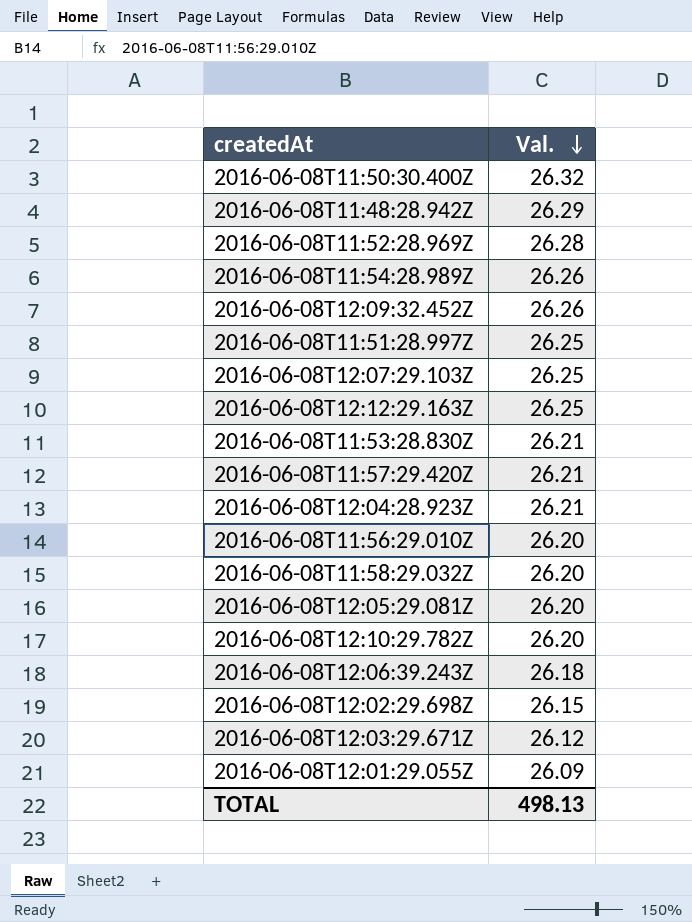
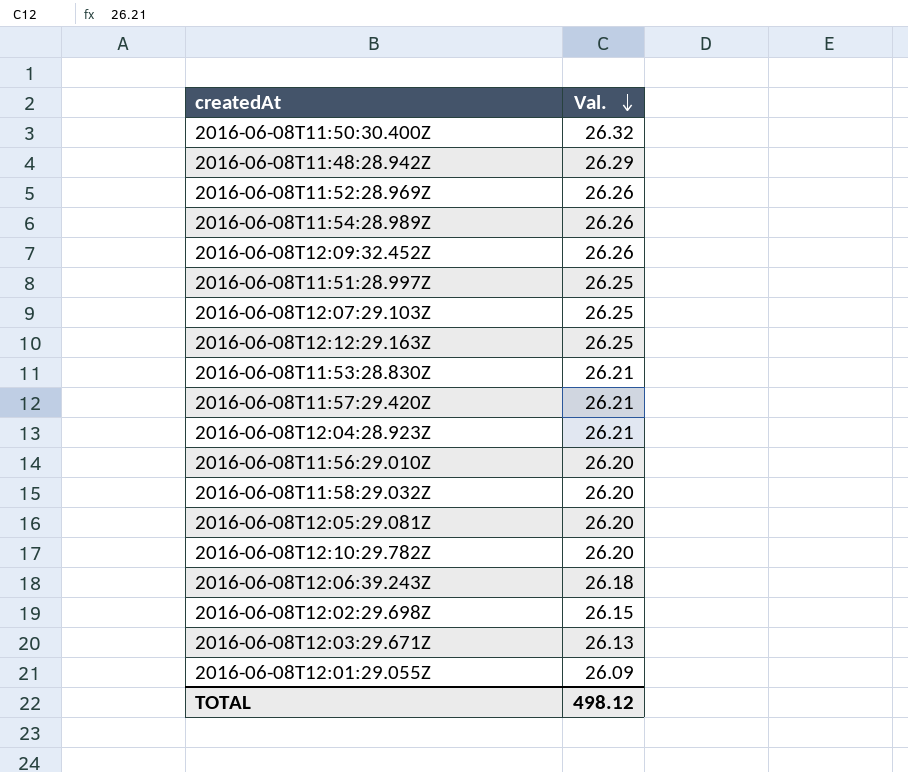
2016-06-08T11:52:28.969Z | Val.: 26.28 -> 26.26
2016-06-08T12:03:29.671Z | Val.: 26.12 -> 26.13
TOTAL | Val.: 498.13 -> 498.12

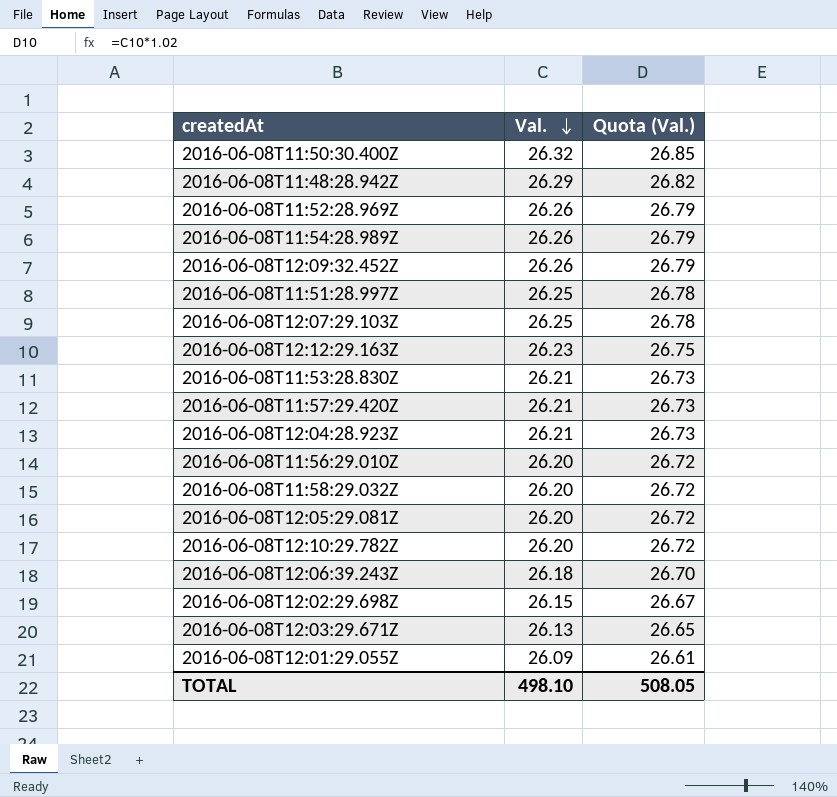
column Quota (Val.) | formula: none -> [Val.] * 1.02
2016-06-08T12:12:29.163Z | Val.: 26.25 -> 26.23
TOTAL | Val.: 498.12 -> 498.10

